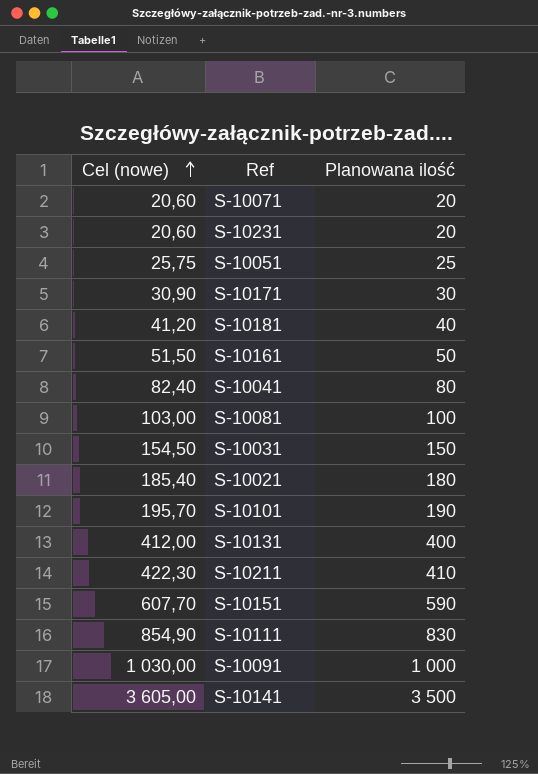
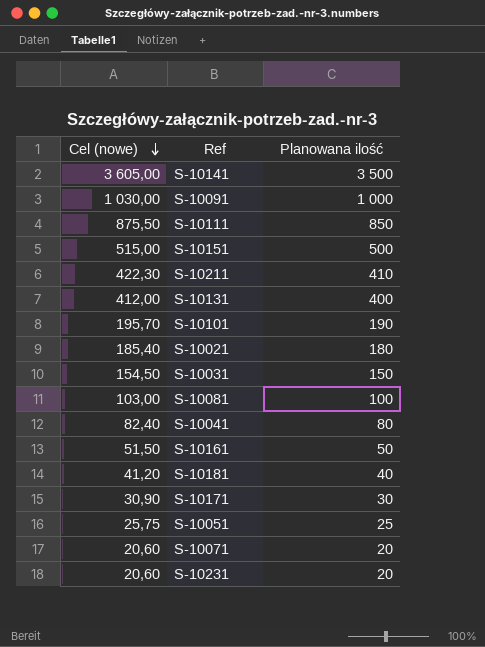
row order: Cel (nowe) ascending -> Cel (nowe) descending
S-10111 | Cel (nowe): 854,90 -> 875,50
S-10111 | Planowana ilość: 830 -> 850
S-10151 | Cel (nowe): 607,70 -> 515,00
S-10151 | Planowana ilość: 590 -> 500

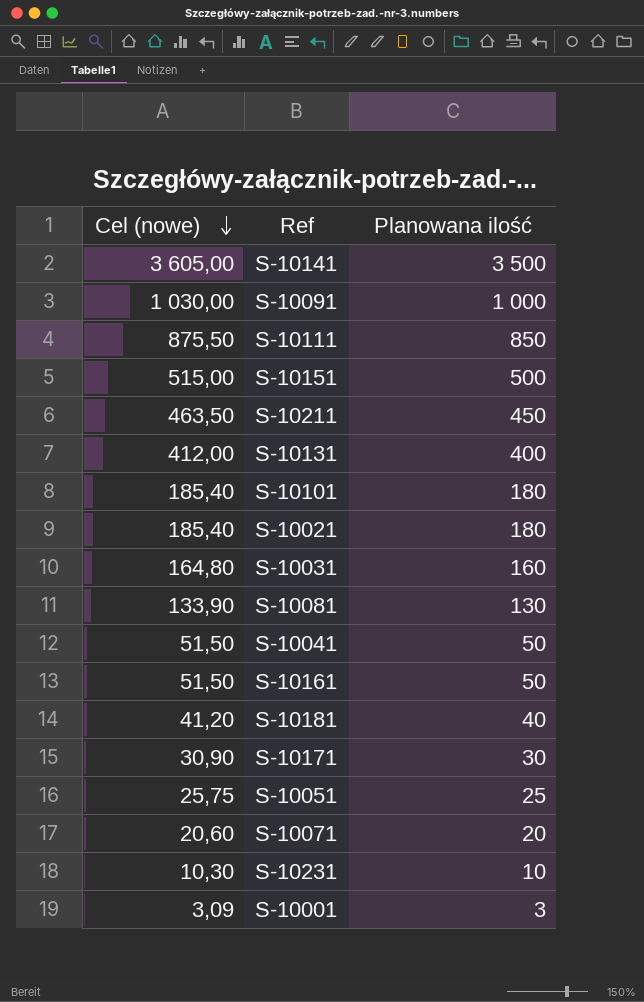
S-10211 | Cel (nowe): 422,30 -> 463,50
S-10211 | Planowana ilość: 410 -> 450
S-10101 | Cel (nowe): 195,70 -> 185,40
S-10101 | Planowana ilość: 190 -> 180
S-10031 | Cel (nowe): 154,50 -> 164,80
S-10031 | Planowana ilość: 150 -> 160
S-10081 | Cel (nowe): 103,00 -> 133,90
S-10081 | Planowana ilość: 100 -> 130
S-10041 | Cel (nowe): 82,40 -> 51,50
S-10041 | Planowana ilość: 80 -> 50
S-10231 | Cel (nowe): 20,60 -> 10,30
S-10231 | Planowana ilość: 20 -> 10
row S-10001: none -> 3,09 | 3

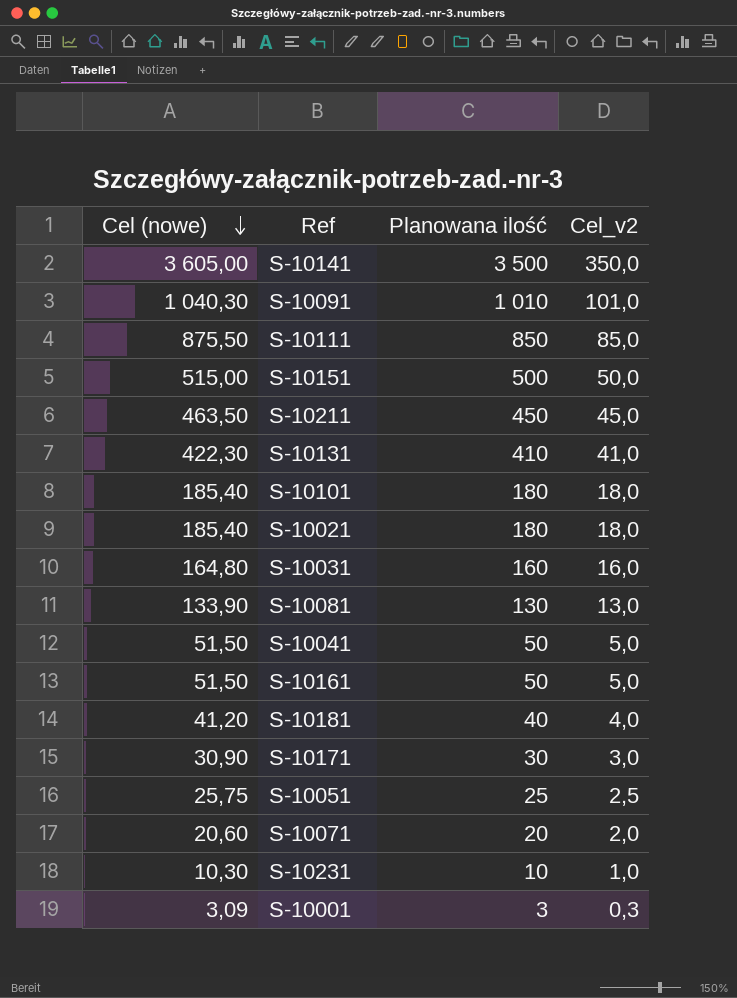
column Cel_v2 | formula: none -> [Planowana ilość] * 0,1
S-10091 | Cel (nowe): 1 030,00 -> 1 040,30
S-10091 | Planowana ilość: 1 000 -> 1 010
S-10131 | Cel (nowe): 412,00 -> 422,30
S-10131 | Planowana ilość: 400 -> 410

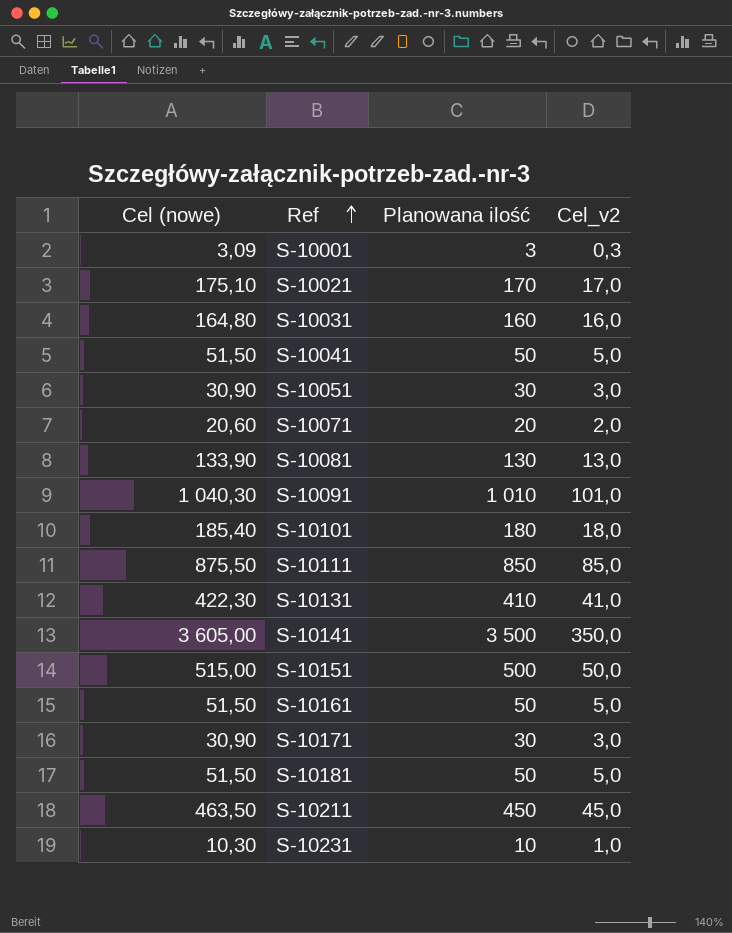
row order: Cel (nowe) descending -> Ref ascending
S-10021 | Cel (nowe): 185,40 -> 175,10
S-10021 | Planowana ilość: 180 -> 170
S-10021 | Cel_v2: 18,0 -> 17,0
S-10051 | Cel (nowe): 25,75 -> 30,90
S-10051 | Planowana ilość: 25 -> 30
S-10051 | Cel_v2: 2,5 -> 3,0
S-10181 | Cel (nowe): 41,20 -> 51,50
S-10181 | Planowana ilość: 40 -> 50
S-10181 | Cel_v2: 4,0 -> 5,0

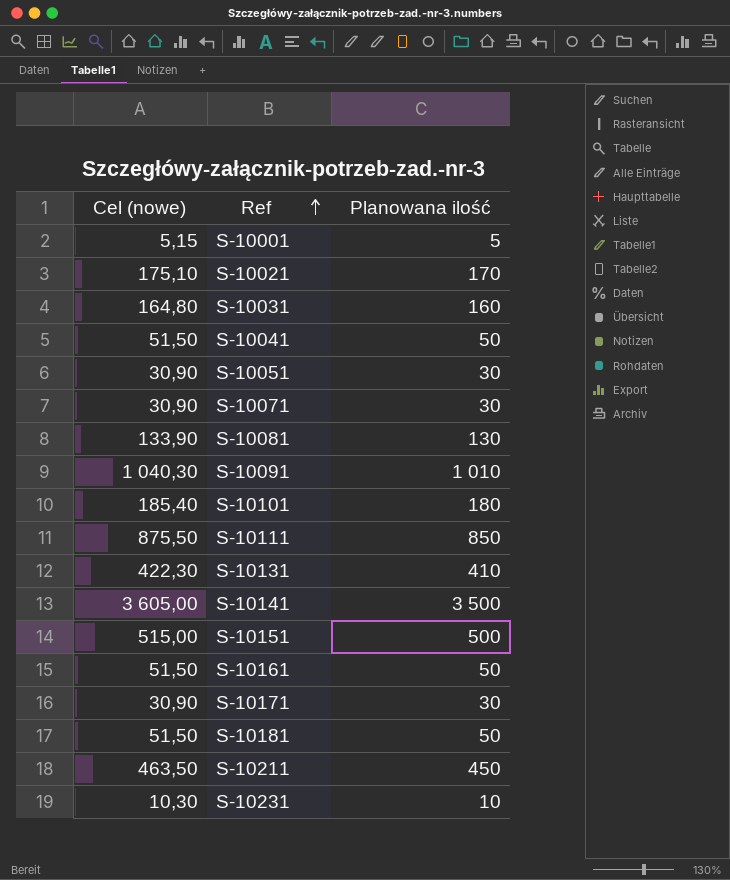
column Cel_v2 | formula: [Planowana ilość] * 0,1 -> none
S-10001 | Cel (nowe): 3,09 -> 5,15
S-10001 | Planowana ilość: 3 -> 5
S-10071 | Cel (nowe): 20,60 -> 30,90
S-10071 | Planowana ilość: 20 -> 30

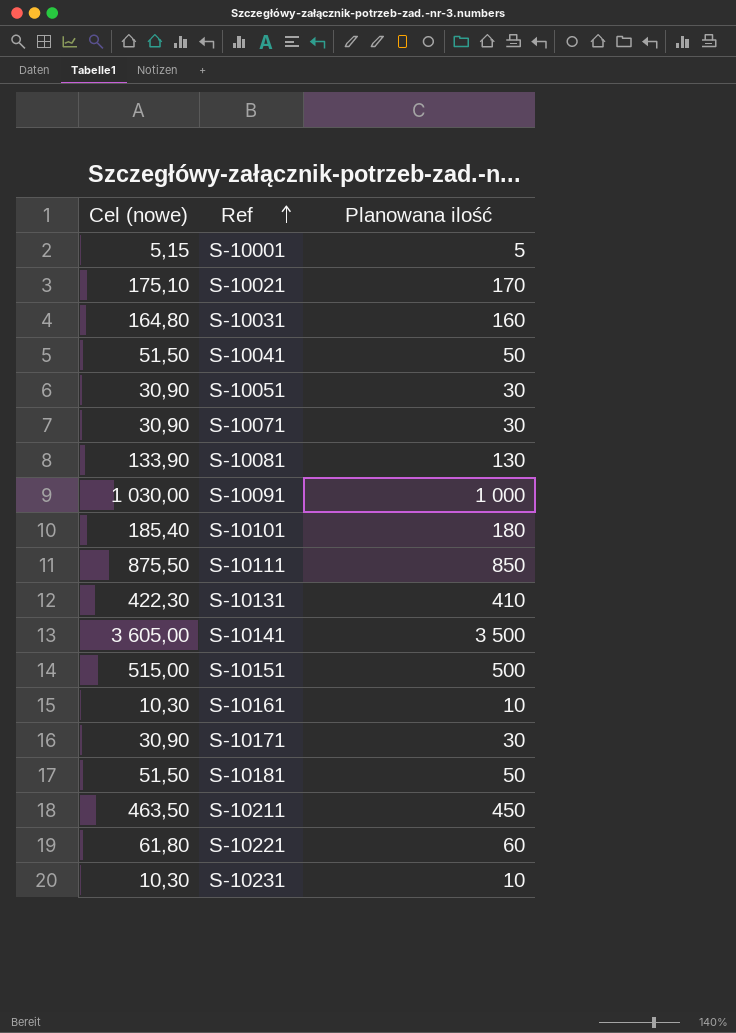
S-10091 | Cel (nowe): 1 040,30 -> 1 030,00
S-10091 | Planowana ilość: 1 010 -> 1 000
S-10161 | Cel (nowe): 51,50 -> 10,30
S-10161 | Planowana ilość: 50 -> 10
row S-10221: none -> 61,80 | 60

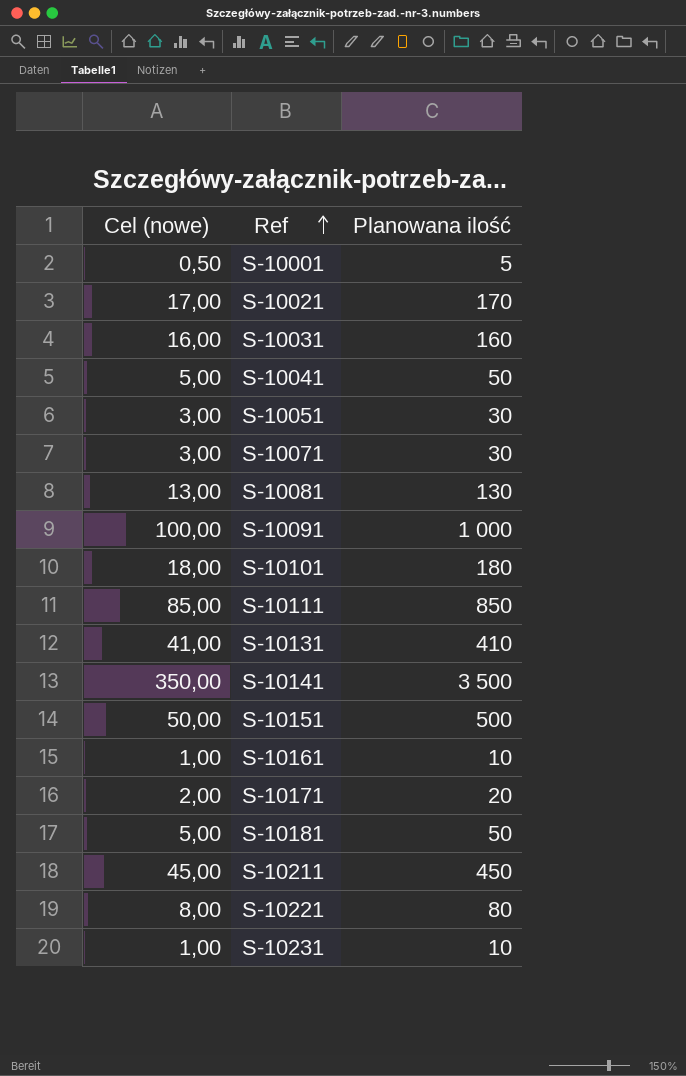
column Cel (nowe) | formula: [Planowana ilość] * 1,03 -> [Planowana ilość] * 0,1
S-10171 | Planowana ilość: 30 -> 20
S-10221 | Planowana ilość: 60 -> 80

